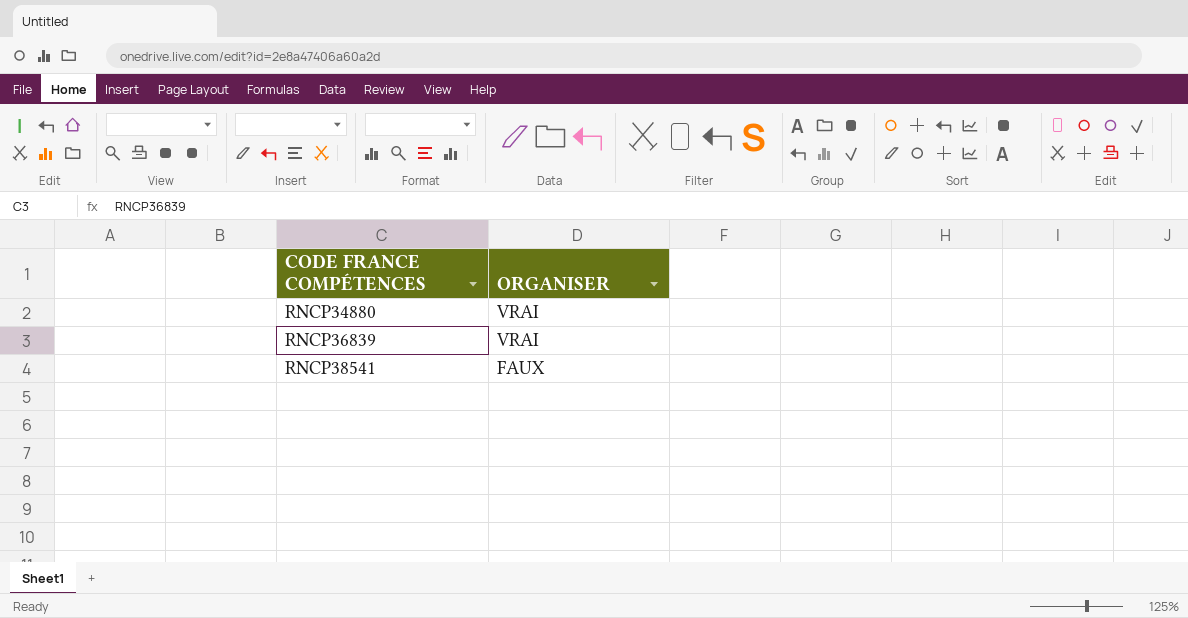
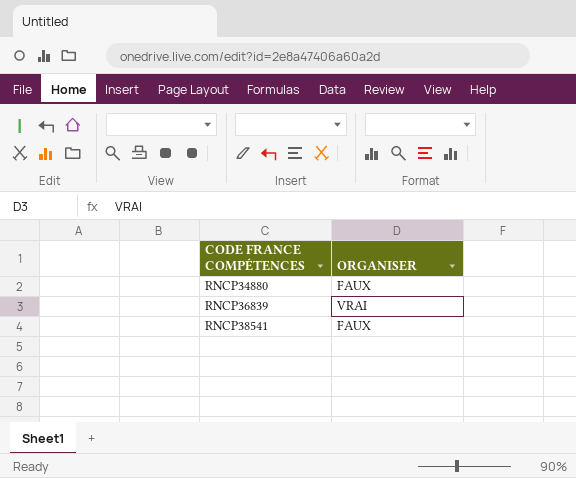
RNCP34880 | ORGANISER: VRAI -> FAUX

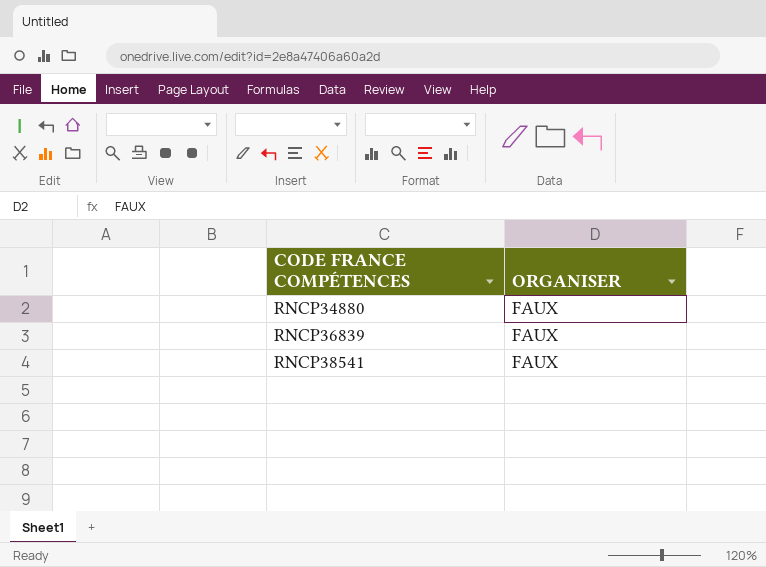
RNCP36839 | ORGANISER: VRAI -> FAUX

